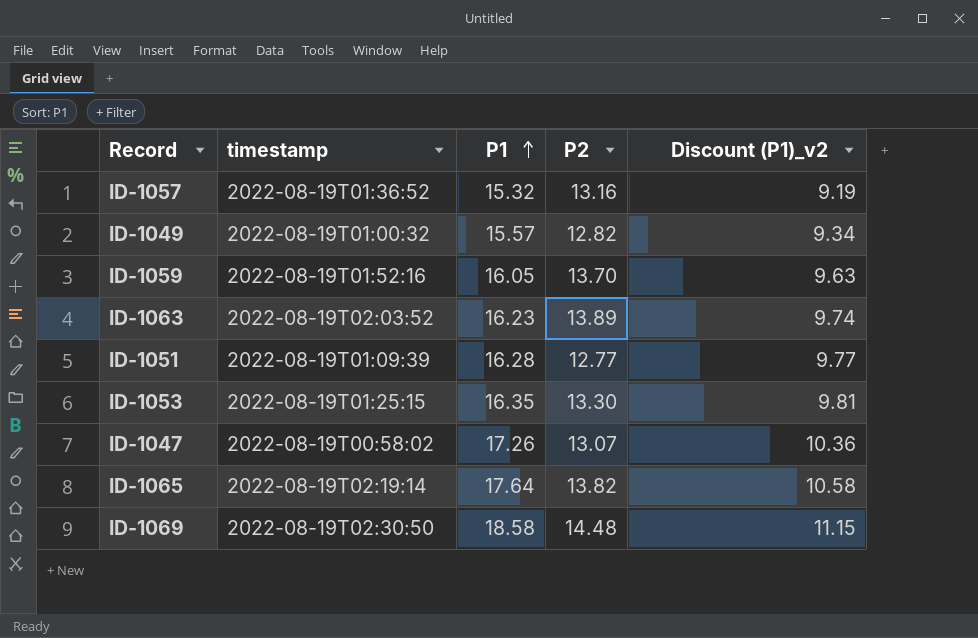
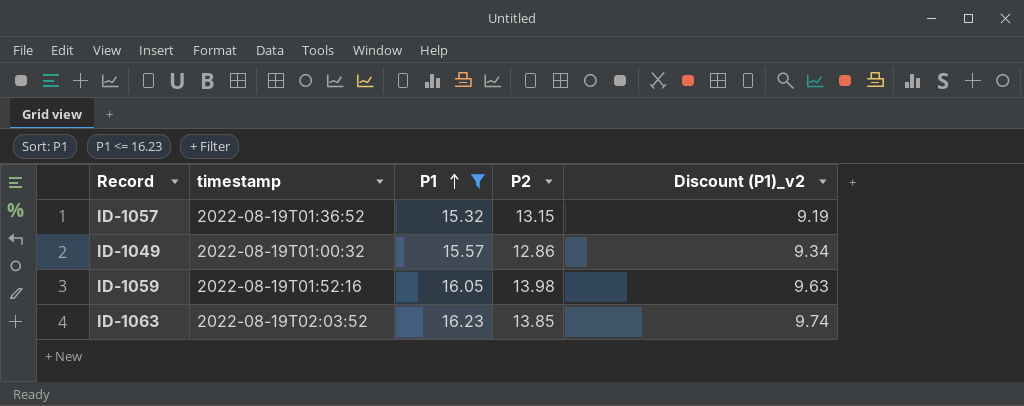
filter: none -> P1 <= 16.23
ID-1057 | P2: 13.16 -> 13.15
ID-1049 | P2: 12.82 -> 12.86
ID-1059 | P2: 13.70 -> 13.98
ID-1063 | P2: 13.89 -> 13.85

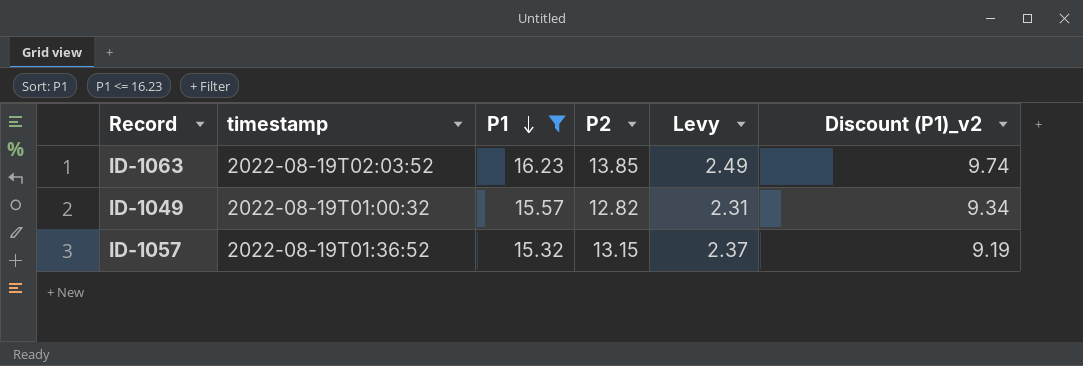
row order: P1 ascending -> P1 descending
column Levy | formula: none -> [P2] * 0.18
row ID-1059: 2022-08-19T01:52:16 | 16.05 | 13.98 | 9.63 -> none
ID-1049 | P2: 12.86 -> 12.82

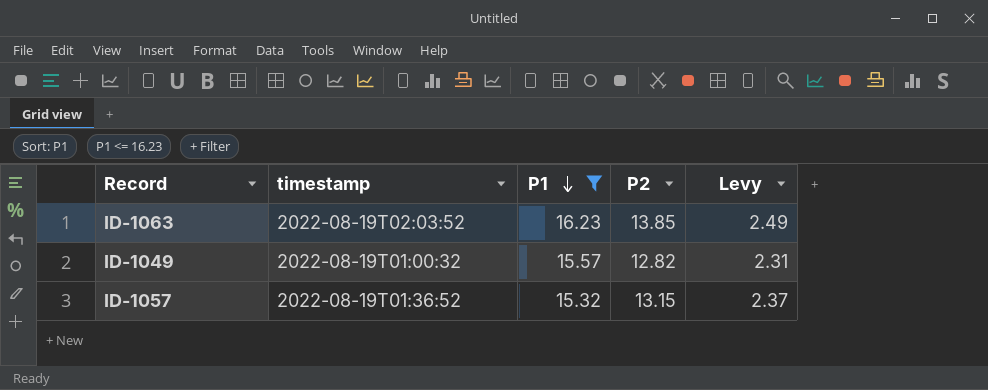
column Discount (P1)_v2 | formula: [P1] * 0.6 -> none

